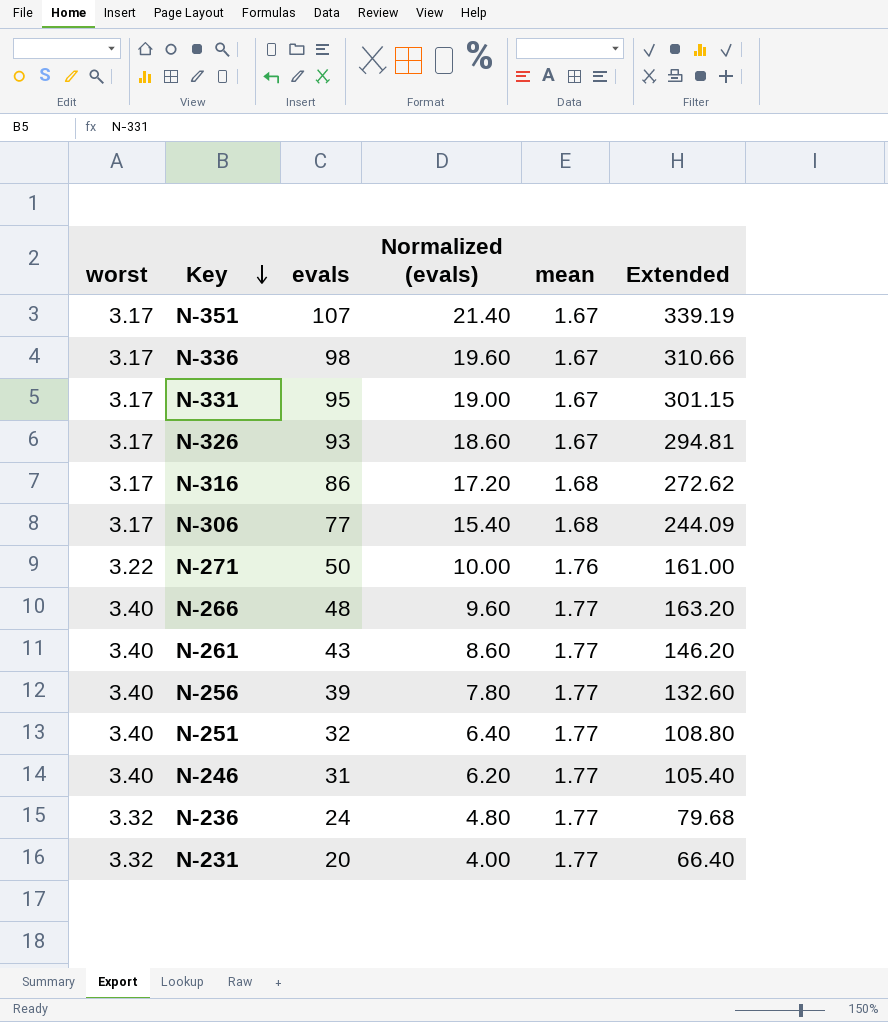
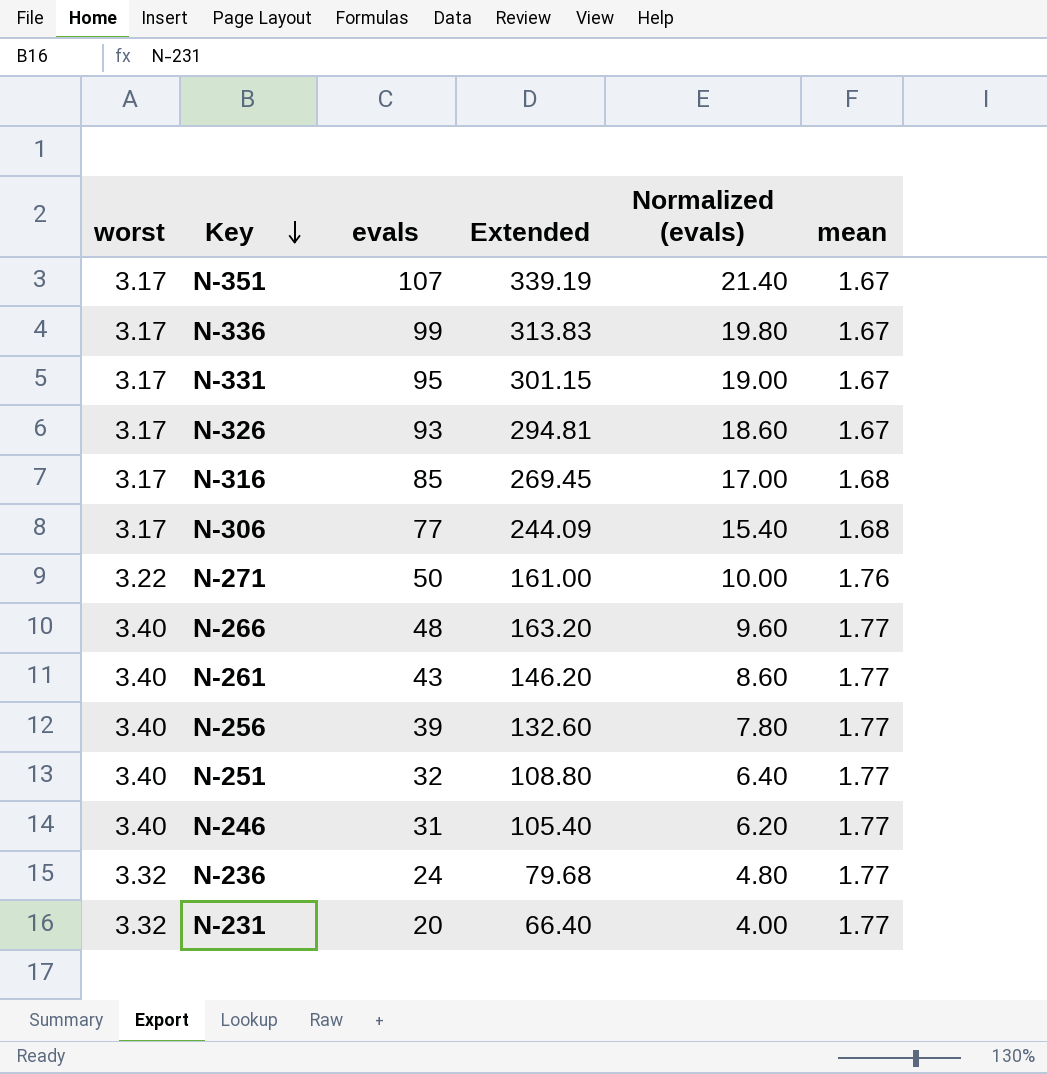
column Extended | position: 6 -> 4
N-336 | evals: 98 -> 99
N-336 | Extended: 310.66 -> 313.83
N-336 | Normalized (evals): 19.60 -> 19.80
N-316 | evals: 86 -> 85
N-316 | Extended: 272.62 -> 269.45
N-316 | Normalized (evals): 17.20 -> 17.00

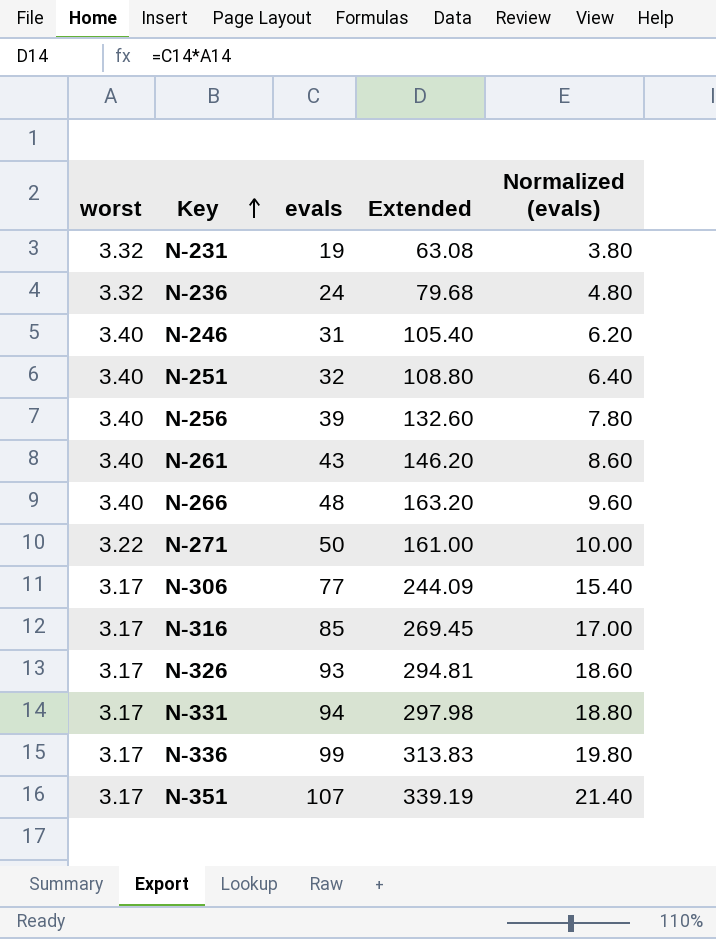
row order: Key descending -> Key ascending
column mean | position: 6 -> none
N-231 | evals: 20 -> 19
N-231 | Extended: 66.40 -> 63.08
N-231 | Normalized (evals): 4.00 -> 3.80
N-331 | evals: 95 -> 94
N-331 | Extended: 301.15 -> 297.98
N-331 | Normalized (evals): 19.00 -> 18.80

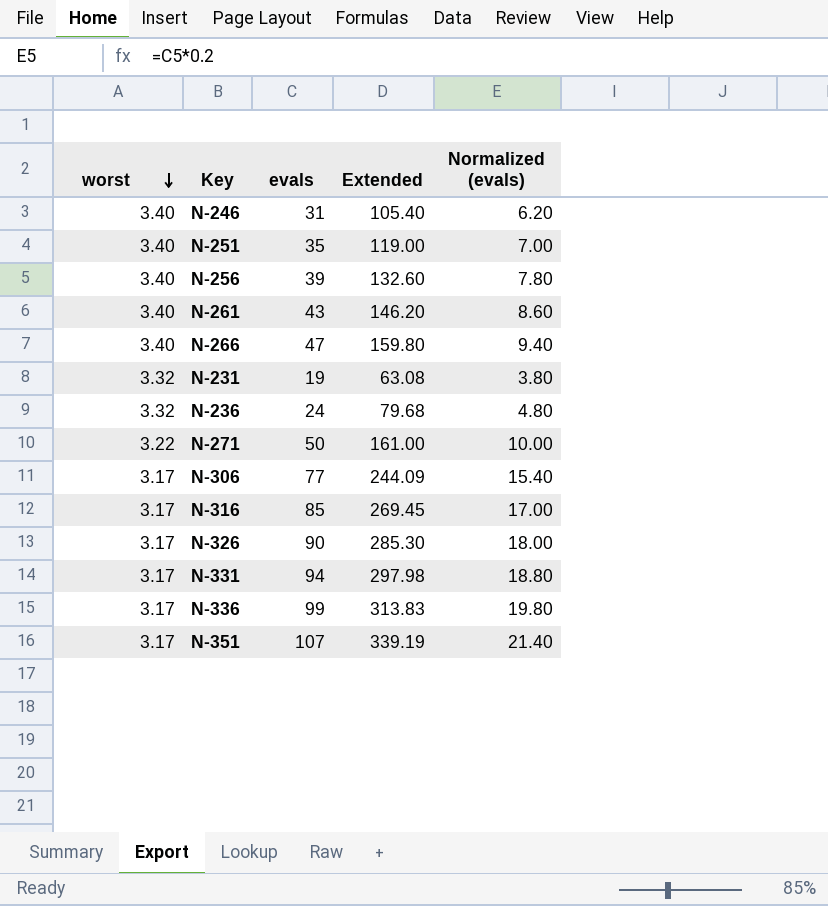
row order: Key ascending -> worst descending
N-251 | evals: 32 -> 35
N-251 | Extended: 108.80 -> 119.00
N-251 | Normalized (evals): 6.40 -> 7.00
N-266 | evals: 48 -> 47
N-266 | Extended: 163.20 -> 159.80
N-266 | Normalized (evals): 9.60 -> 9.40
N-326 | evals: 93 -> 90
N-326 | Extended: 294.81 -> 285.30
N-326 | Normalized (evals): 18.60 -> 18.00

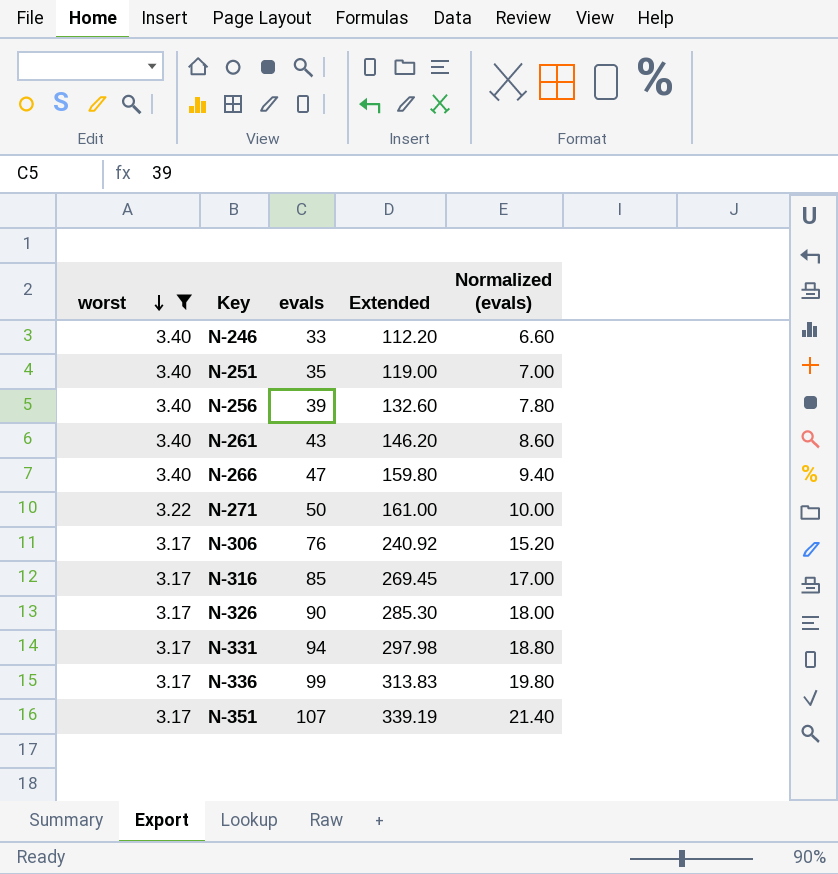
filter: none -> worst != 3.32
N-246 | evals: 31 -> 33
N-246 | Extended: 105.40 -> 112.20
N-246 | Normalized (evals): 6.20 -> 6.60
N-306 | evals: 77 -> 76
N-306 | Extended: 244.09 -> 240.92
N-306 | Normalized (evals): 15.40 -> 15.20

